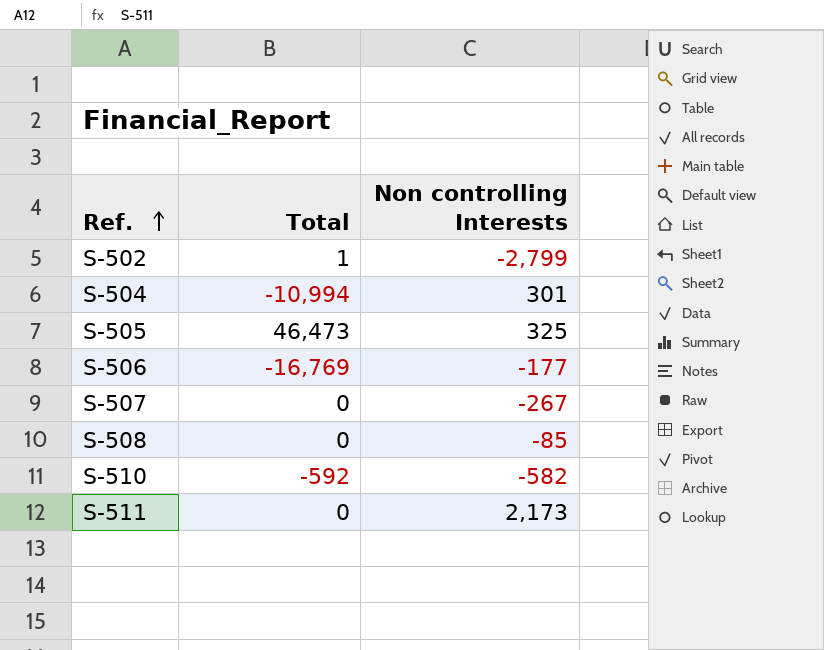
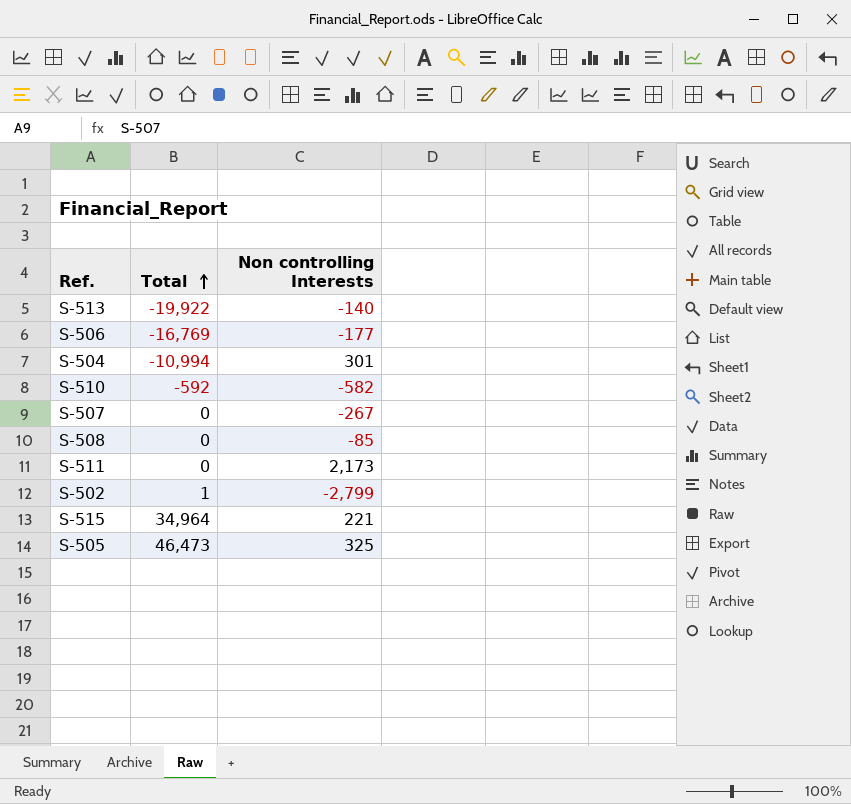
row order: Ref. ascending -> Total ascending
row S-513: none -> -19,922 | -140
row S-515: none -> 34,964 | 221

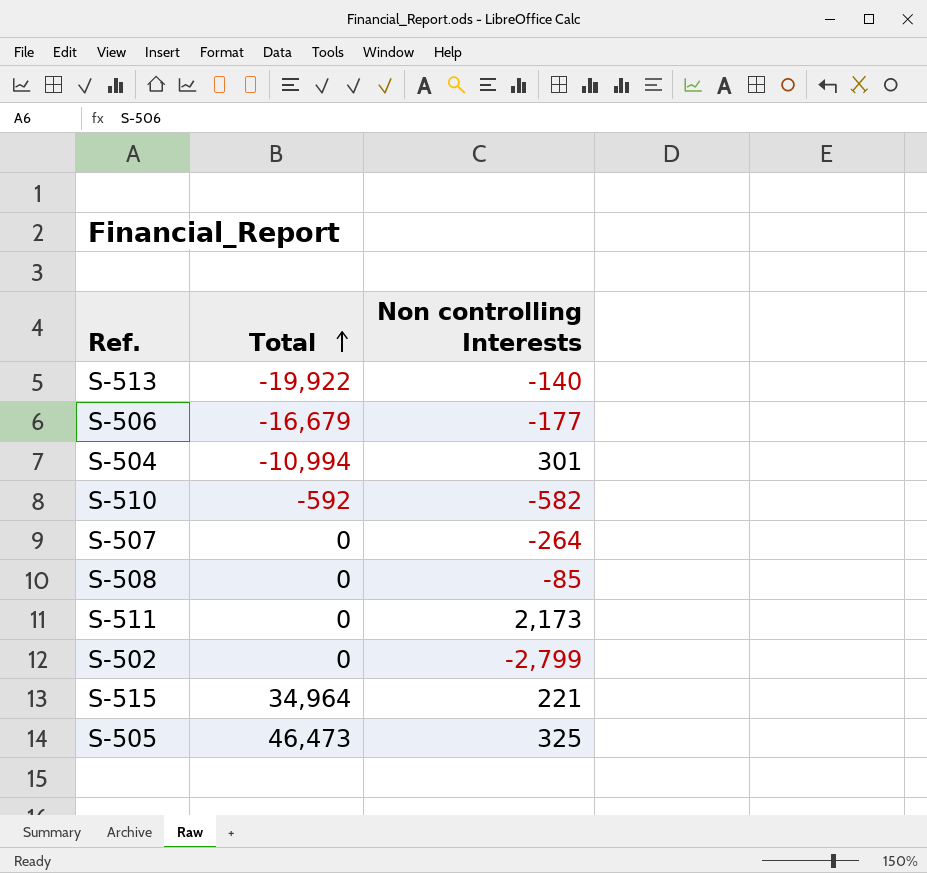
S-506 | Total: -16,769 -> -16,679
S-507 | Non controlling Interests: -267 -> -264
S-502 | Total: 1 -> 0

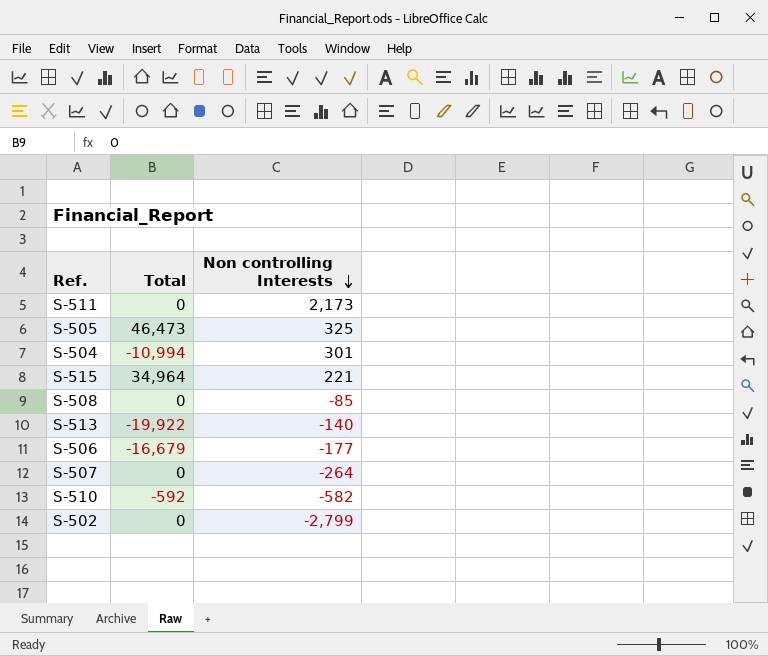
row order: Total ascending -> Non controlling Interests descending

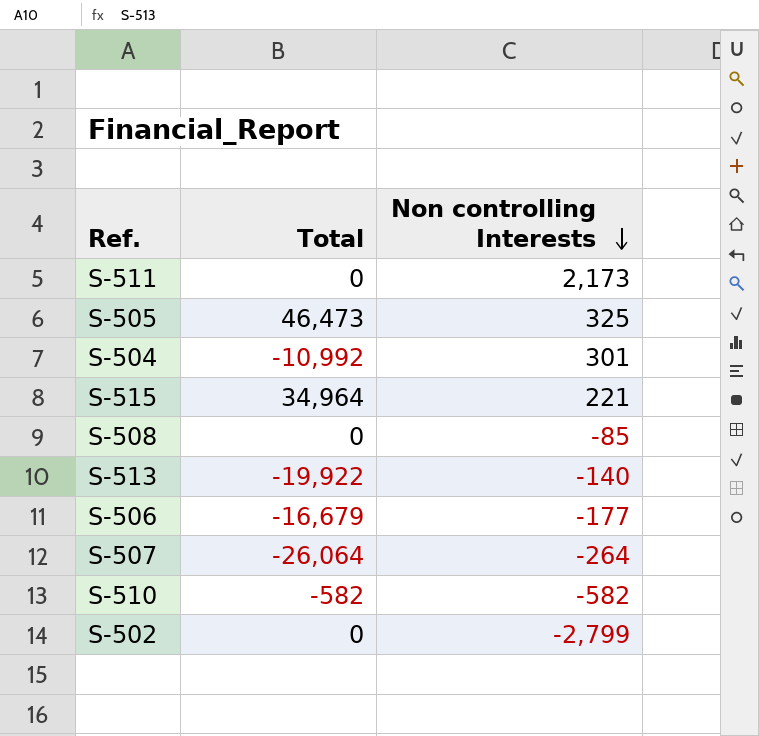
S-504 | Total: -10,994 -> -10,992
S-507 | Total: 0 -> -26,064
S-510 | Total: -592 -> -582

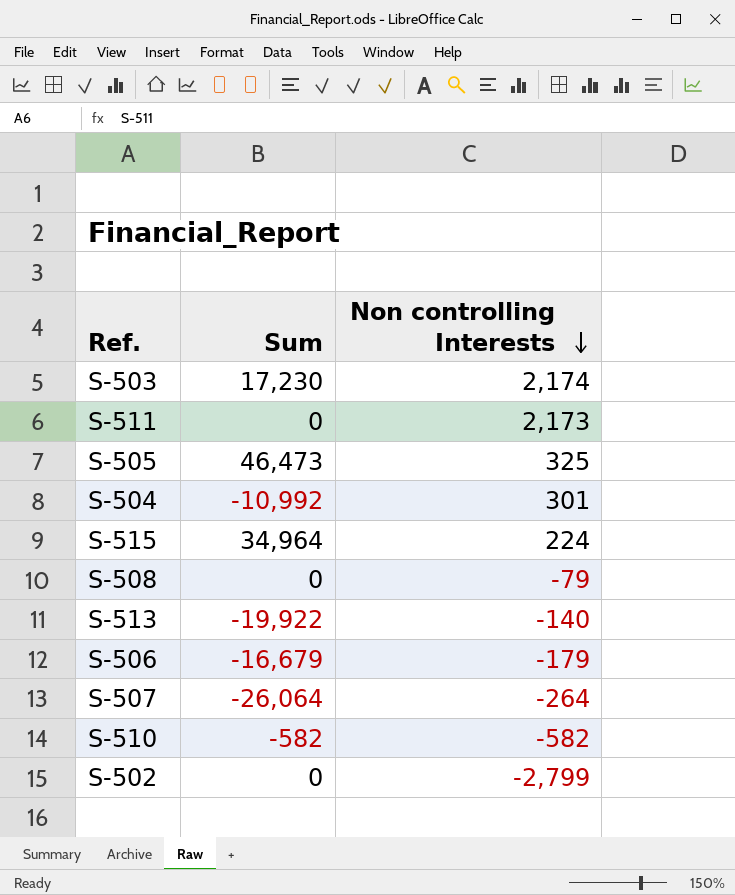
column name: Total -> Sum
row S-503: none -> 17,230 | 2,174
S-515 | Non controlling Interests: 221 -> 224
S-508 | Non controlling Interests: -85 -> -79
S-506 | Non controlling Interests: -177 -> -179

